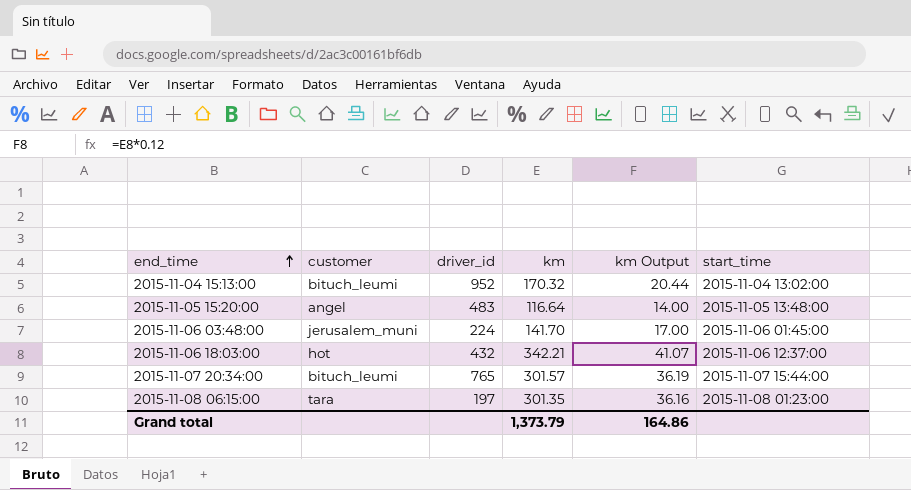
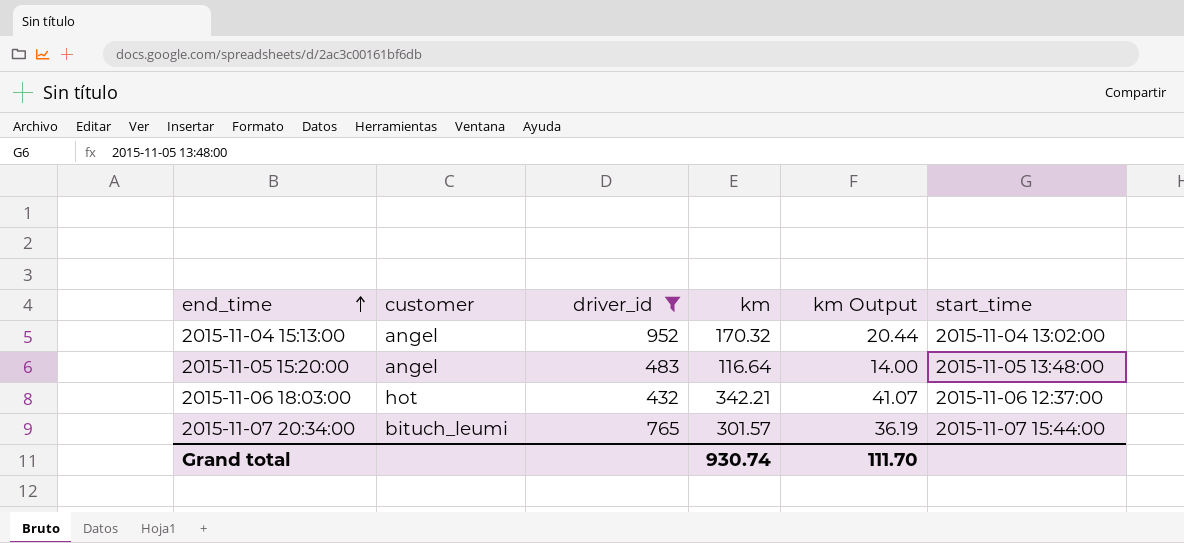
filter: none -> driver_id >= 432
2015-11-04 15:13:00 | customer: bituch_leumi -> angel
Grand total | km: 1,373.79 -> 930.74
Grand total | km Output: 164.86 -> 111.70

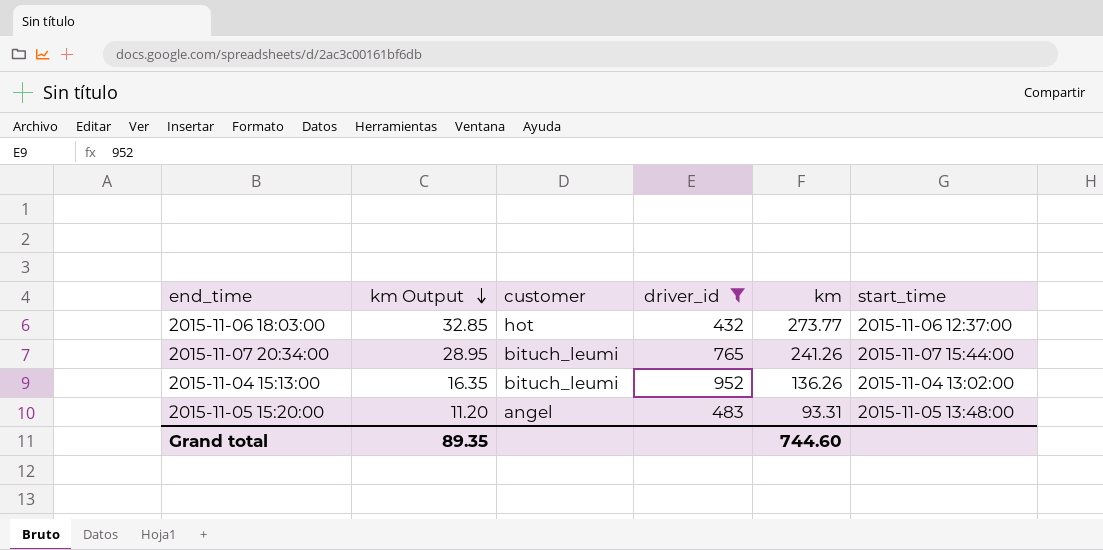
row order: end_time ascending -> km Output descending
column km Output | position: 5 -> 2
2015-11-06 18:03:00 | km Output: 41.07 -> 32.85
2015-11-06 18:03:00 | km: 342.21 -> 273.77
2015-11-07 20:34:00 | km Output: 36.19 -> 28.95
2015-11-07 20:34:00 | km: 301.57 -> 241.26
2015-11-04 15:13:00 | km Output: 20.44 -> 16.35
2015-11-04 15:13:00 | customer: angel -> bituch_leumi
2015-11-04 15:13:00 | km: 170.32 -> 136.26
2015-11-05 15:20:00 | km Output: 14.00 -> 11.20
2015-11-05 15:20:00 | km: 116.64 -> 93.31
Grand total | km Output: 111.70 -> 89.35
Grand total | km: 930.74 -> 744.60

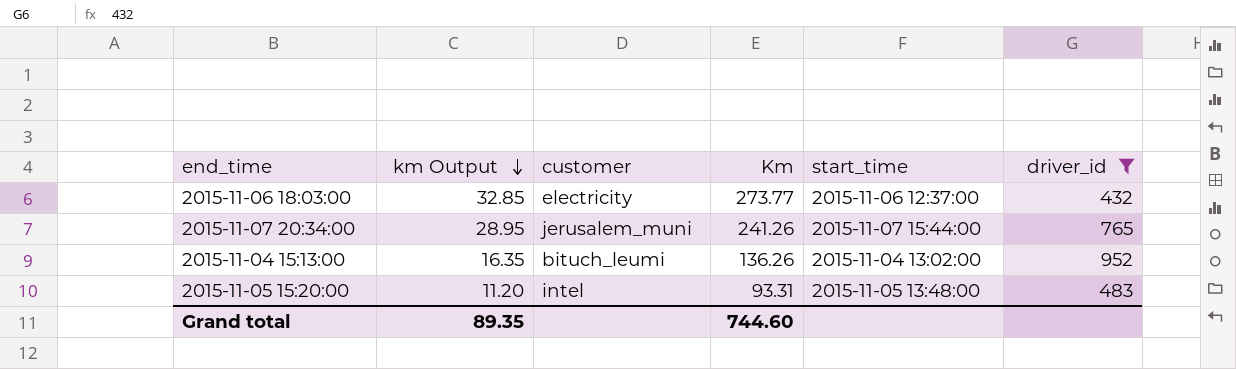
column name: km -> Km
column driver_id | position: 4 -> 6
2015-11-06 18:03:00 | customer: hot -> electricity
2015-11-07 20:34:00 | customer: bituch_leumi -> jerusalem_muni
2015-11-05 15:20:00 | customer: angel -> intel

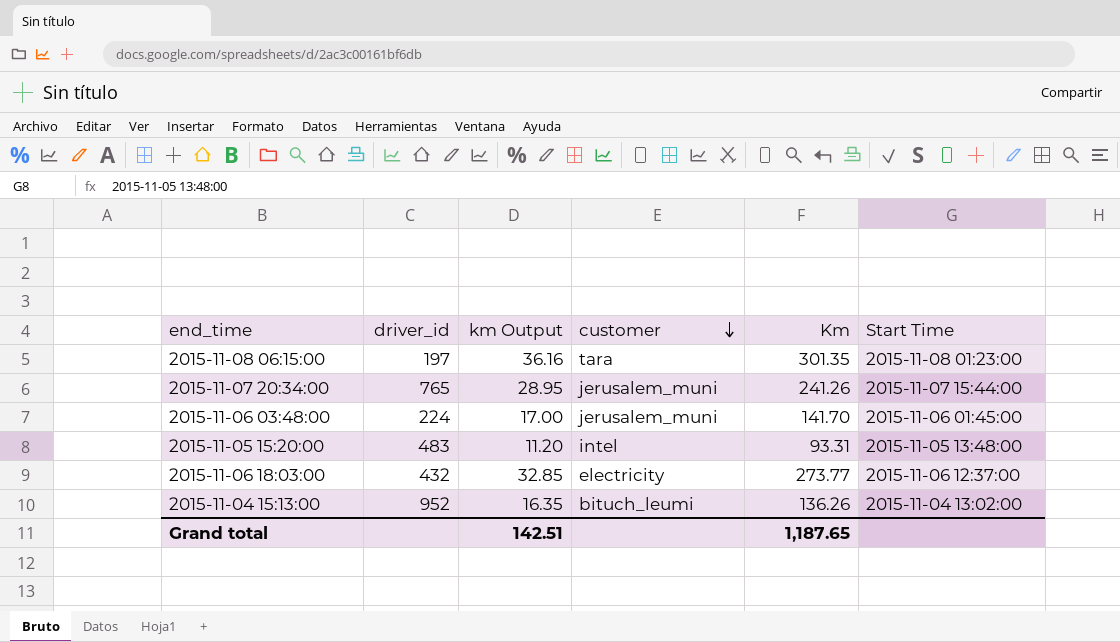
filter: driver_id >= 432 -> none
row order: km Output descending -> customer descending
column driver_id | position: 6 -> 2
column name: start_time -> Start Time
Grand total | km Output: 89.35 -> 142.51
Grand total | Km: 744.60 -> 1,187.65

